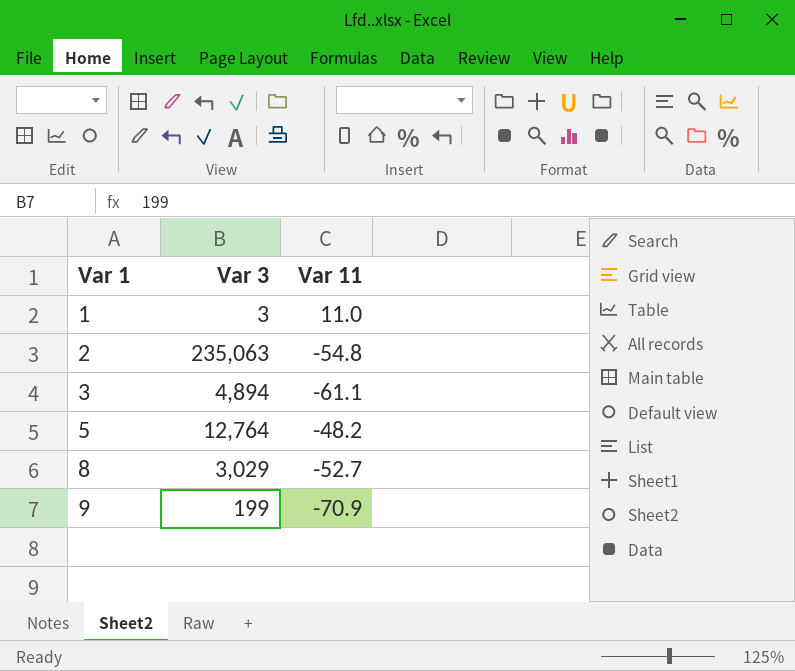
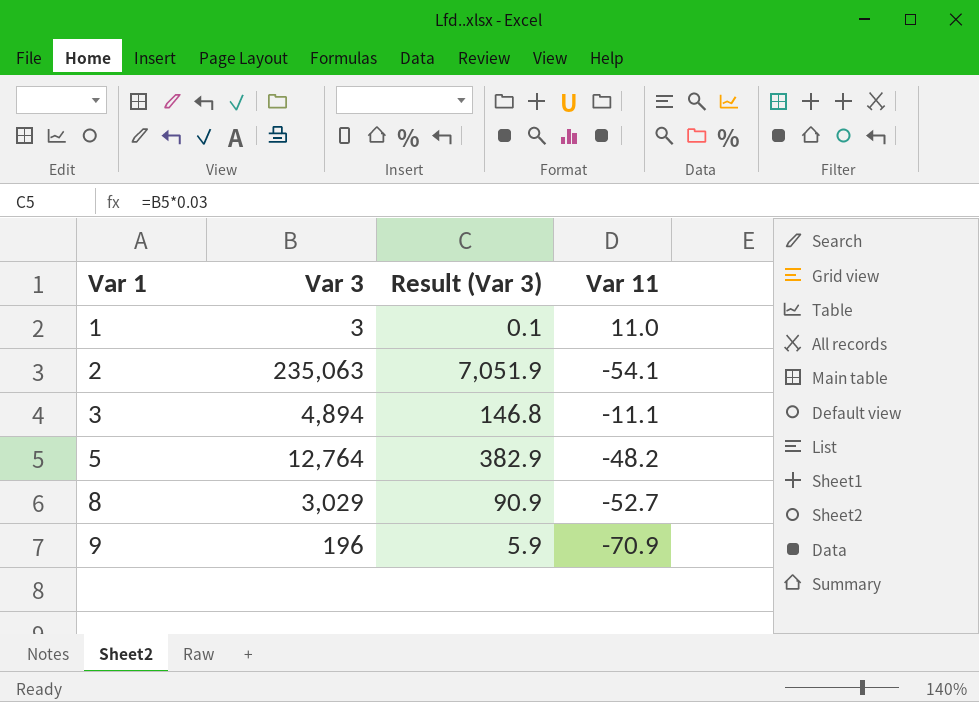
column Result (Var 3) | formula: none -> [Var 3] * 0.03
2 | Var 11: -54.8 -> -54.1
3 | Var 11: -61.1 -> -11.1
9 | Var 3: 199 -> 196

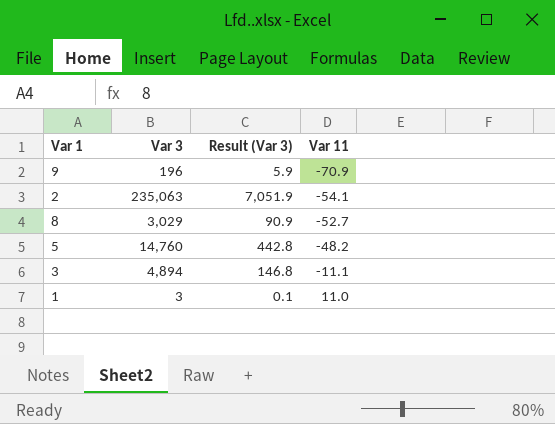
row order: Var 1 ascending -> Var 11 ascending
5 | Var 3: 12,764 -> 14,760
5 | Result (Var 3): 382.9 -> 442.8

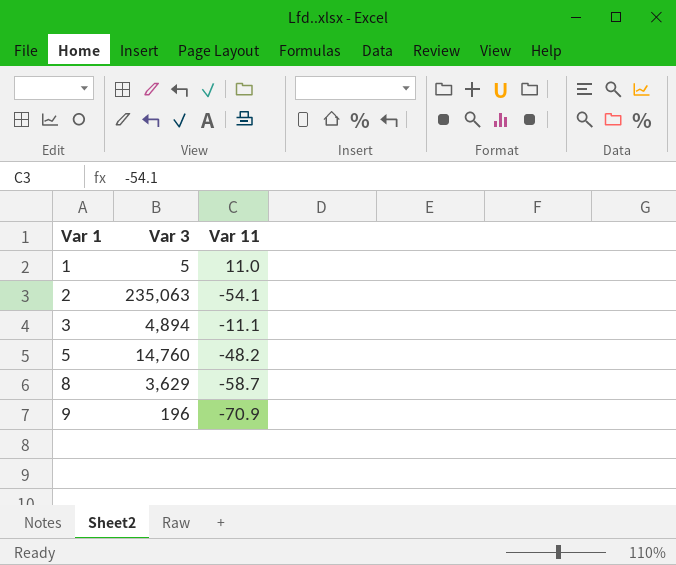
row order: Var 11 ascending -> Var 1 ascending
column Result (Var 3) | formula: [Var 3] * 0.03 -> none
1 | Var 3: 3 -> 5
8 | Var 3: 3,029 -> 3,629
8 | Var 11: -52.7 -> -58.7

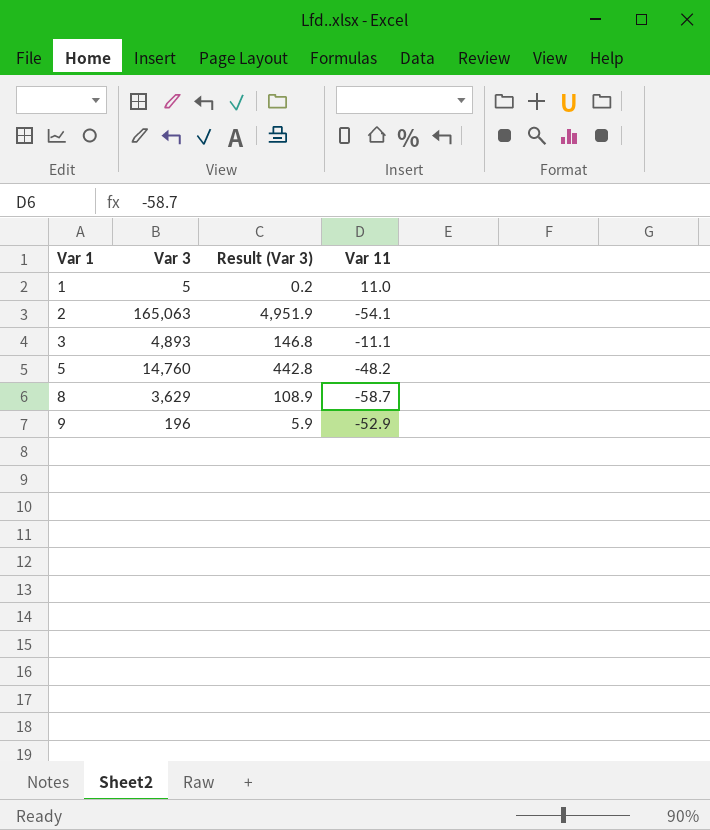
column Result (Var 3) | formula: none -> [Var 3] * 0.03
2 | Var 3: 235,063 -> 165,063
3 | Var 3: 4,894 -> 4,893
9 | Var 11: -70.9 -> -52.9

